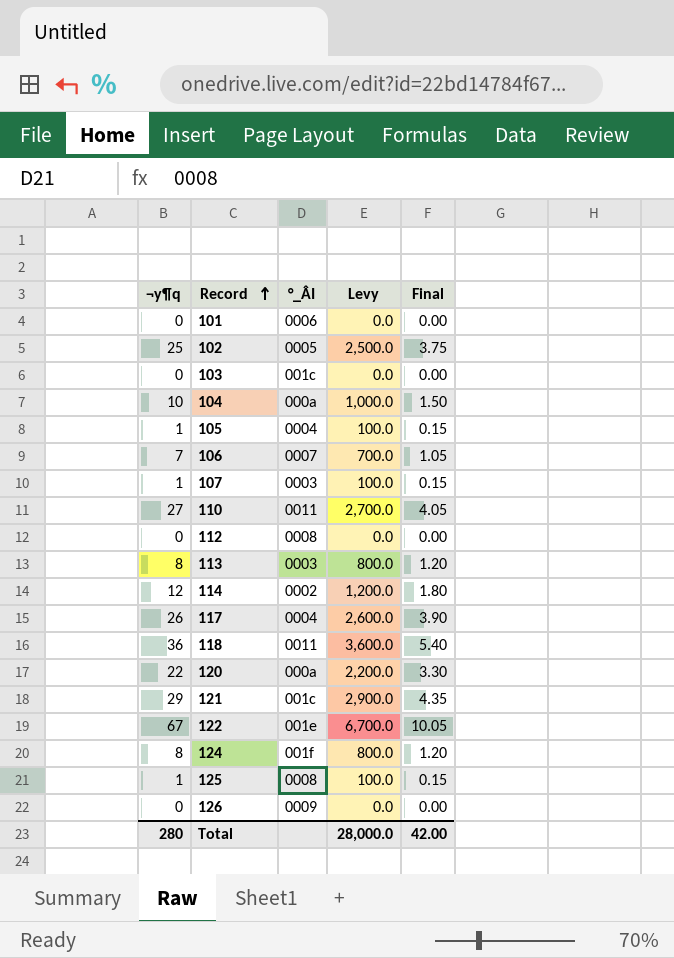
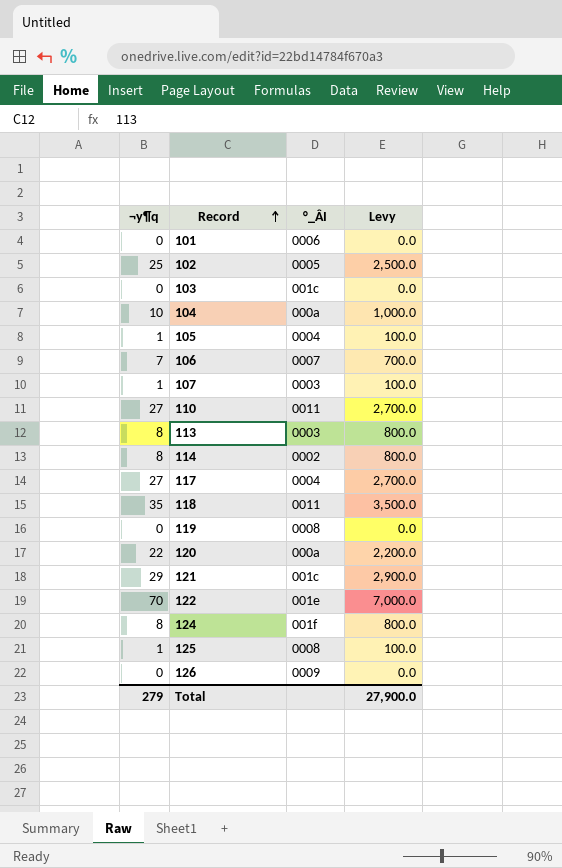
column Final | formula: [¬y¶q] * 0.15 -> none
row 112: 0 | 0008 | 0.0 | 0.00 -> none
114 | ¬y¶q: 12 -> 8
114 | Levy: 1,200.0 -> 800.0
117 | ¬y¶q: 26 -> 27
117 | Levy: 2,600.0 -> 2,700.0
118 | ¬y¶q: 36 -> 35
118 | Levy: 3,600.0 -> 3,500.0
row 119: none -> 0 | 0008 | 0.0
122 | ¬y¶q: 67 -> 70
122 | Levy: 6,700.0 -> 7,000.0
Total | ¬y¶q: 280 -> 279
Total | Levy: 28,000.0 -> 27,900.0

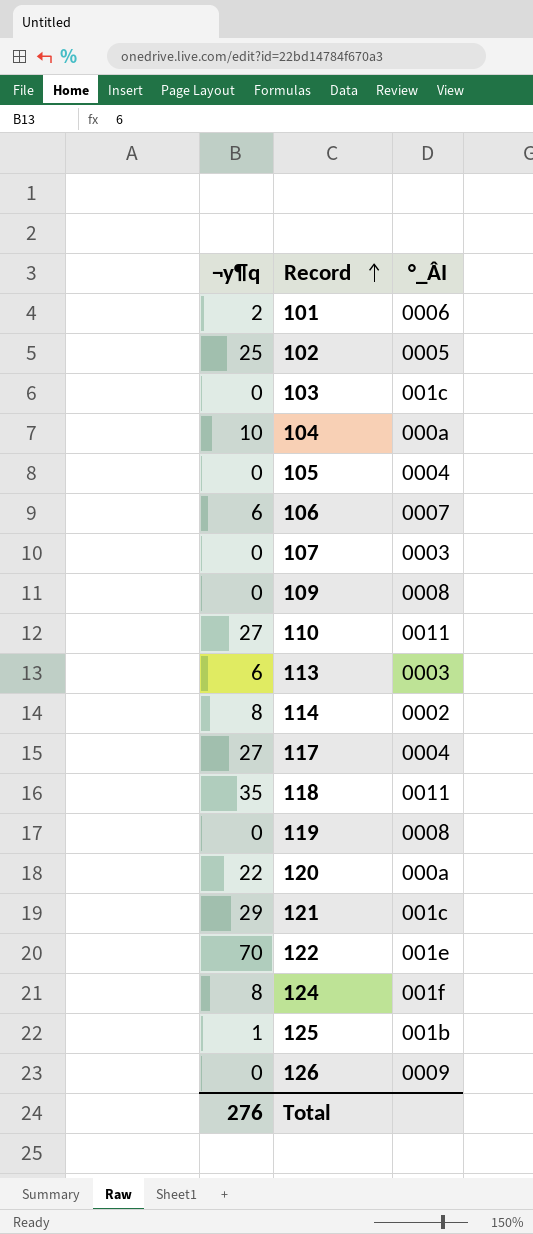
column Levy | formula: [¬y¶q] * 100 -> none
101 | ¬y¶q: 0 -> 2
105 | ¬y¶q: 1 -> 0
106 | ¬y¶q: 7 -> 6
107 | ¬y¶q: 1 -> 0
row 109: none -> 0 | 0008
113 | ¬y¶q: 8 -> 6
125 | °_ÂI: 0008 -> 001b
Total | ¬y¶q: 279 -> 276

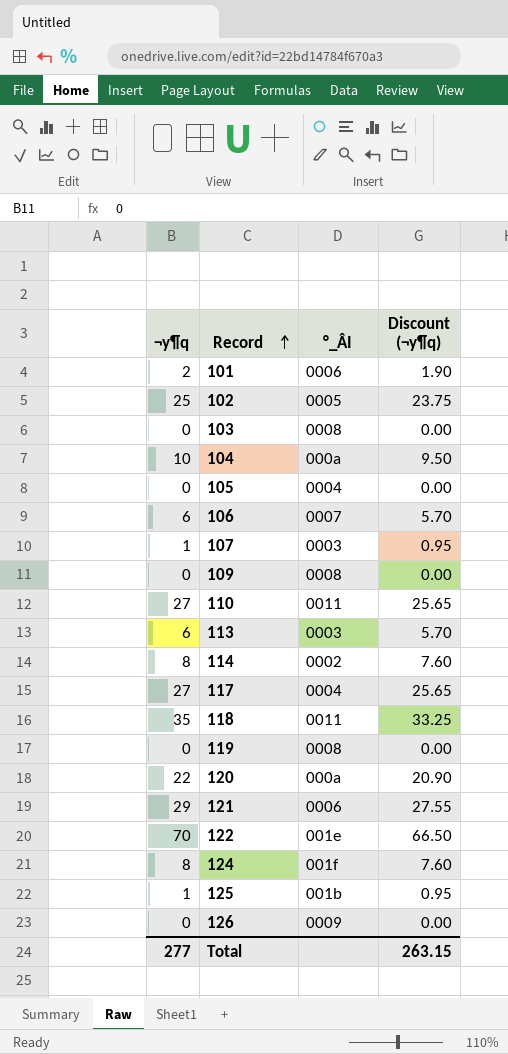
column Discount (¬y¶q) | formula: none -> [¬y¶q] * 0.95
103 | °_ÂI: 001c -> 0008
107 | ¬y¶q: 0 -> 1
121 | °_ÂI: 001c -> 0006
Total | ¬y¶q: 276 -> 277

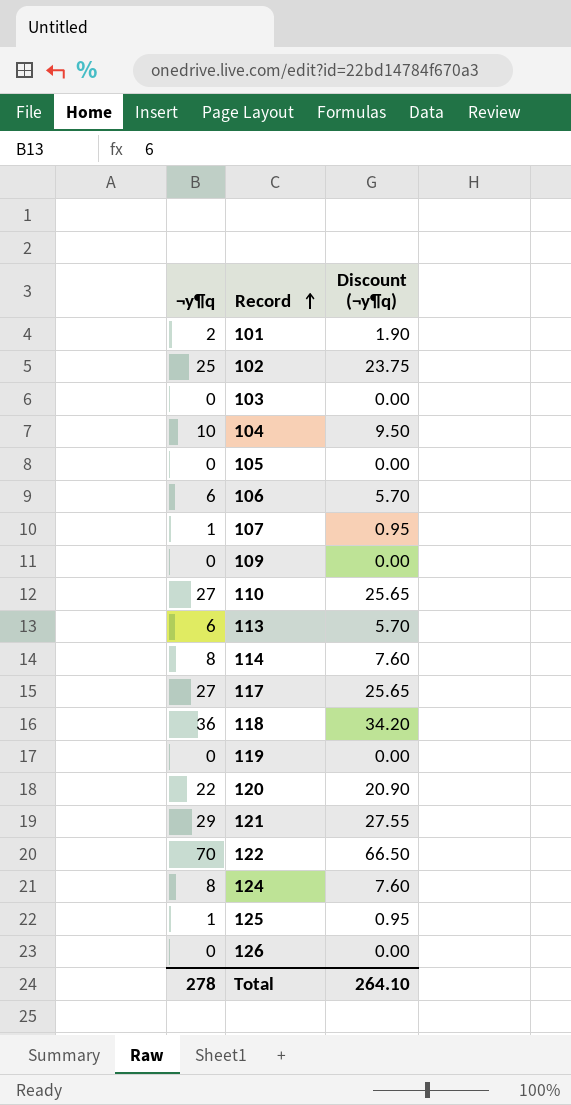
column °_ÂI | position: 3 -> none
118 | ¬y¶q: 35 -> 36
118 | Discount (¬y¶q): 33.25 -> 34.20
Total | ¬y¶q: 277 -> 278
Total | Discount (¬y¶q): 263.15 -> 264.10

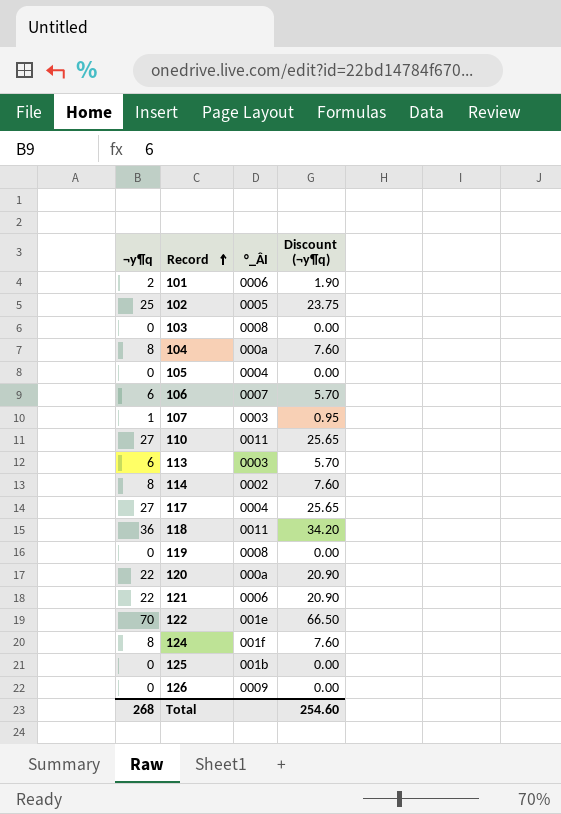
column °_ÂI | position: none -> 3
row 109: 0 | 0.00 -> none
104 | ¬y¶q: 10 -> 8
104 | Discount (¬y¶q): 9.50 -> 7.60
121 | ¬y¶q: 29 -> 22
121 | Discount (¬y¶q): 27.55 -> 20.90
125 | ¬y¶q: 1 -> 0
125 | Discount (¬y¶q): 0.95 -> 0.00
Total | ¬y¶q: 278 -> 268
Total | Discount (¬y¶q): 264.10 -> 254.60

